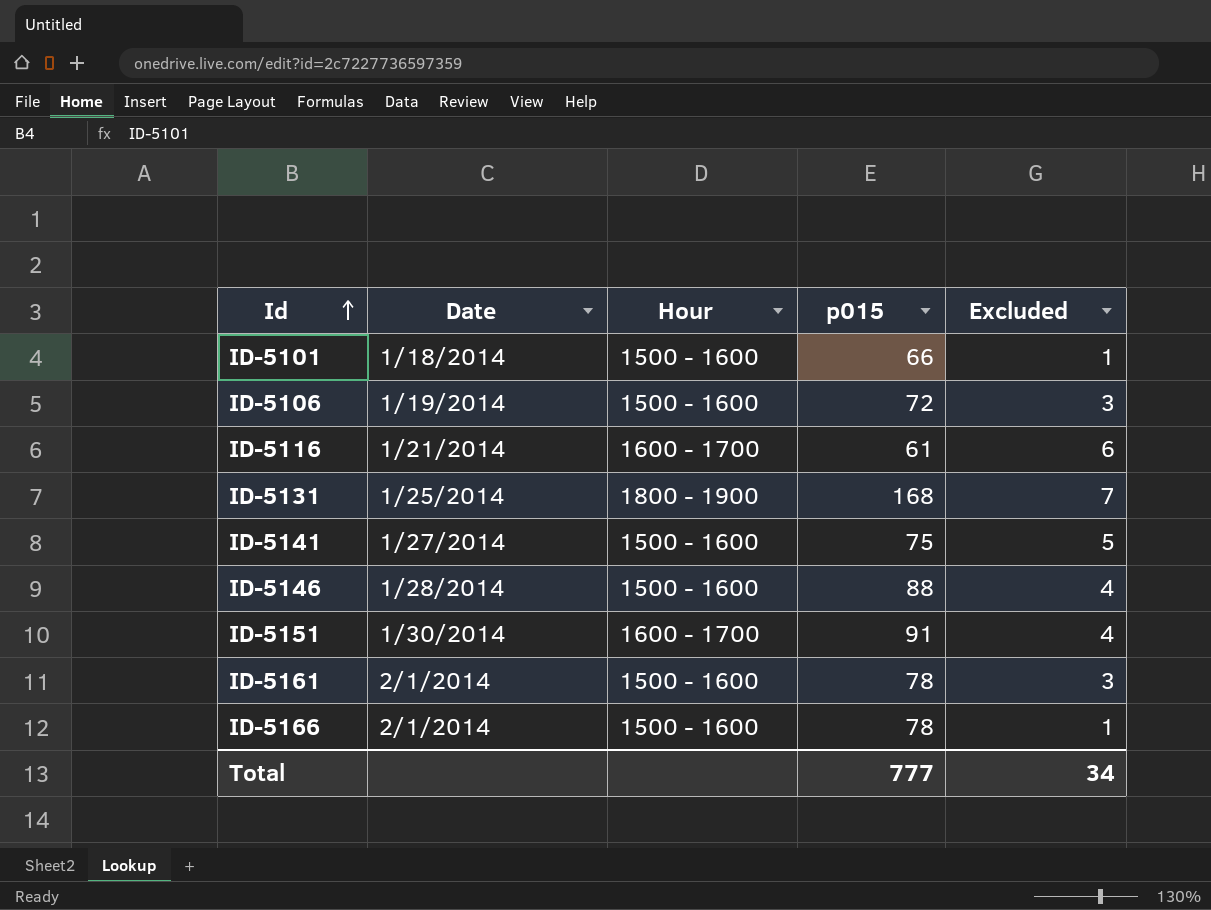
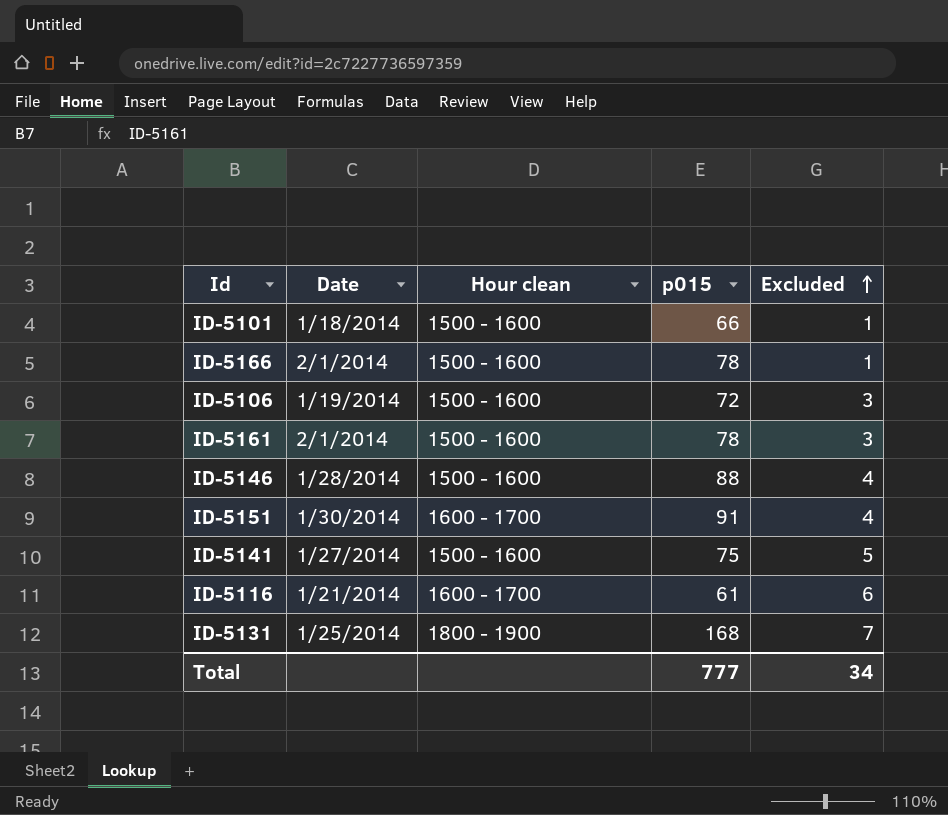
row order: Id ascending -> Excluded ascending
column name: Hour -> Hour clean

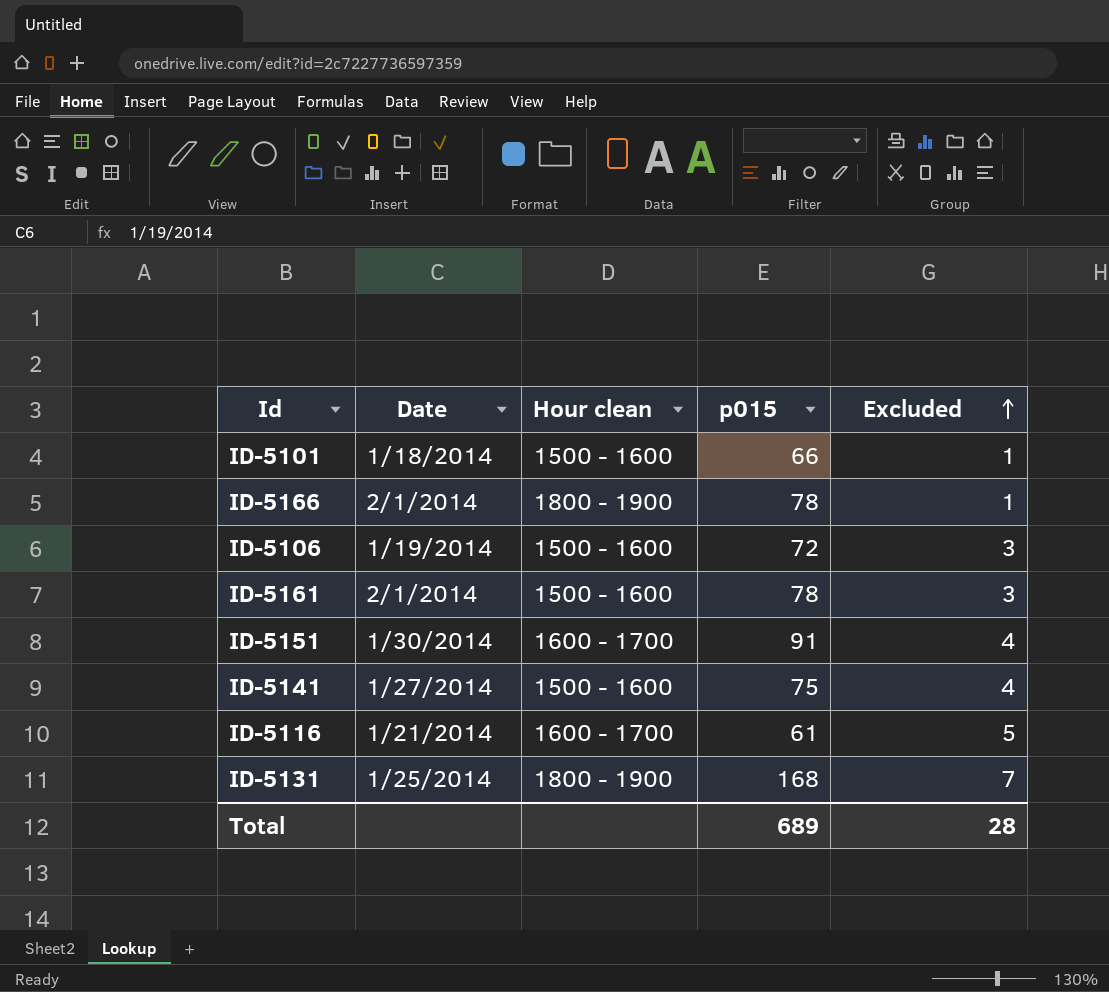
row ID-5146: 1/28/2014 | 1500 - 1600 | 88 | 4 -> none
ID-5166 | Hour clean: 1500 - 1600 -> 1800 - 1900
ID-5141 | Excluded: 5 -> 4
ID-5116 | Excluded: 6 -> 5
Total | p015: 777 -> 689
Total | Excluded: 34 -> 28

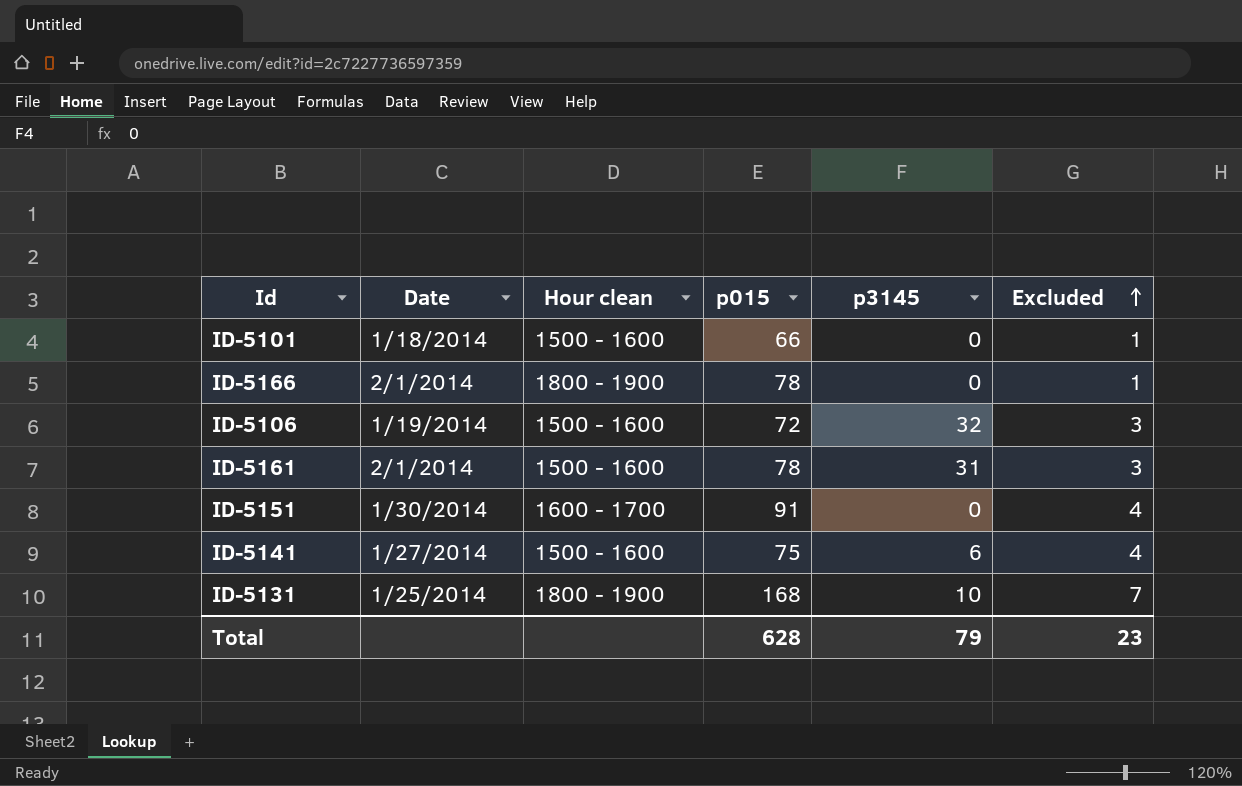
column p3145 | position: none -> 5
row ID-5116: 1/21/2014 | 1600 - 1700 | 61 | 5 -> none
Total | p015: 689 -> 628
Total | Excluded: 28 -> 23

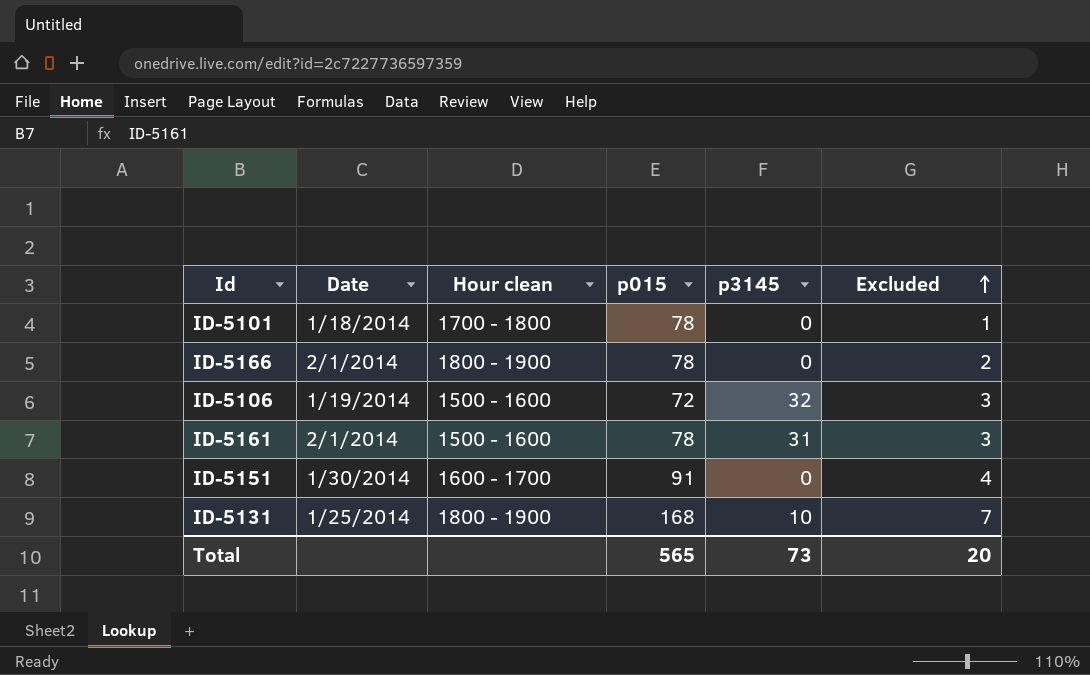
row ID-5141: 1/27/2014 | 1500 - 1600 | 75 | 6 | 4 -> none
ID-5101 | Hour clean: 1500 - 1600 -> 1700 - 1800
ID-5101 | p015: 66 -> 78
ID-5166 | Excluded: 1 -> 2
Total | p015: 628 -> 565
Total | p3145: 79 -> 73
Total | Excluded: 23 -> 20

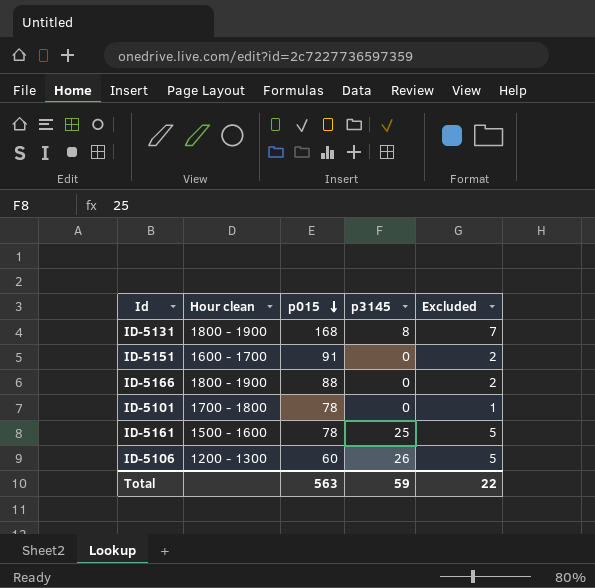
row order: Excluded ascending -> p015 descending
column Date | position: 2 -> none
ID-5131 | p3145: 10 -> 8
ID-5151 | Excluded: 4 -> 2
ID-5166 | p015: 78 -> 88
ID-5161 | p3145: 31 -> 25
ID-5161 | Excluded: 3 -> 5
ID-5106 | Hour clean: 1500 - 1600 -> 1200 - 1300
ID-5106 | p015: 72 -> 60
ID-5106 | p3145: 32 -> 26
ID-5106 | Excluded: 3 -> 5
Total | p015: 565 -> 563
Total | p3145: 73 -> 59
Total | Excluded: 20 -> 22

